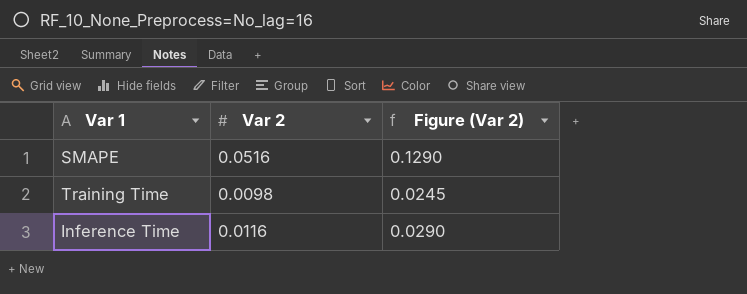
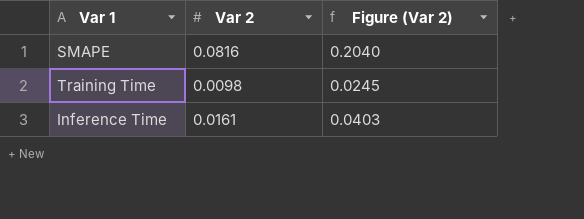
SMAPE | Var 2: 0.0516 -> 0.0816
SMAPE | Figure (Var 2): 0.1290 -> 0.2040
Inference Time | Var 2: 0.0116 -> 0.0161
Inference Time | Figure (Var 2): 0.0290 -> 0.0403

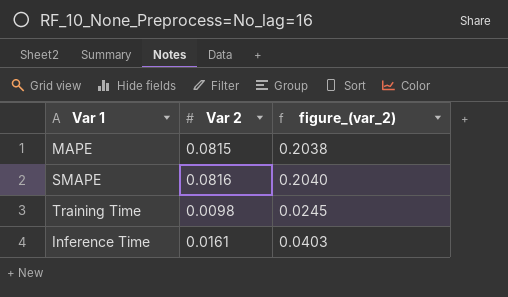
column name: Figure (Var 2) -> figure_(var_2)
row MAPE: none -> 0.0815 | 0.2038

